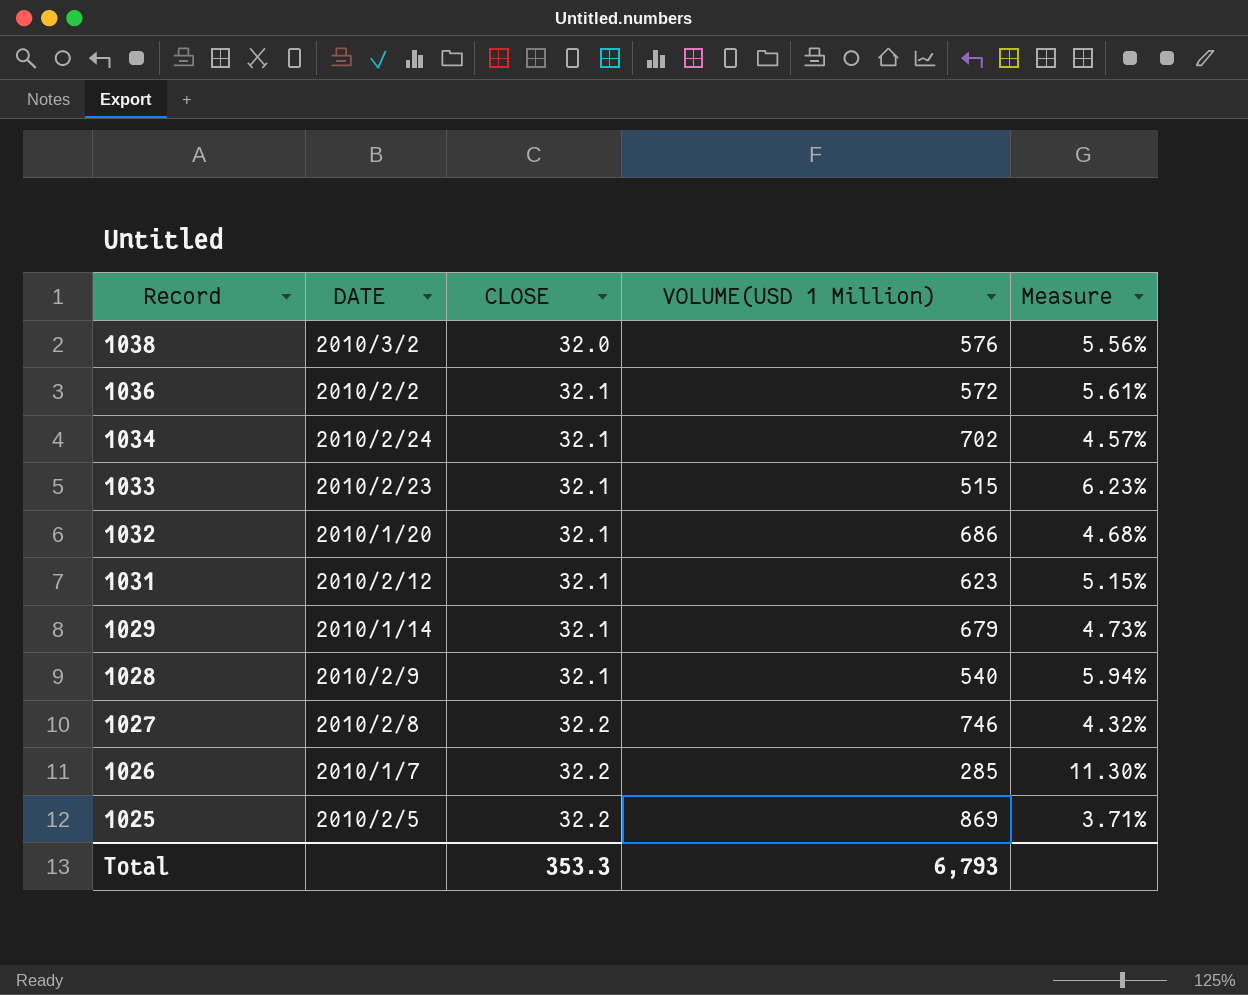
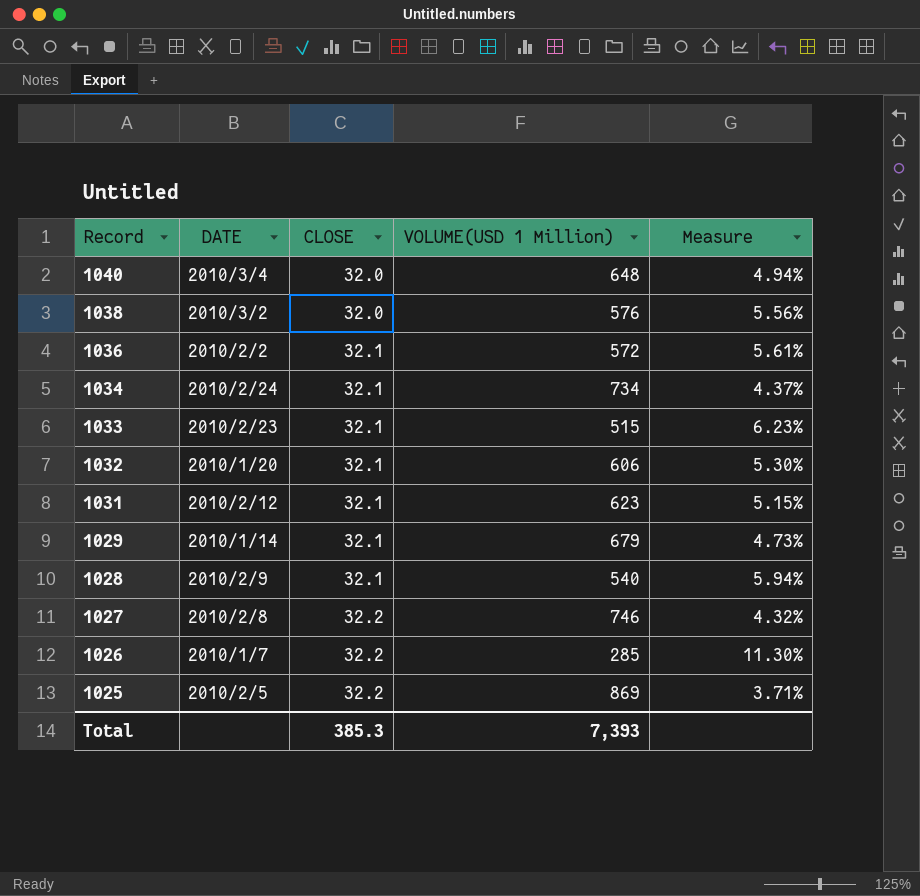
row 1040: none -> 2010/3/4 | 32.0 | 648 | 4.94%
1034 | VOLUME(USD 1 Million): 702 -> 734
1034 | Measure: 4.57% -> 4.37%
1032 | VOLUME(USD 1 Million): 686 -> 606
1032 | Measure: 4.68% -> 5.30%
Total | CLOSE: 353.3 -> 385.3
Total | VOLUME(USD 1 Million): 6,793 -> 7,393

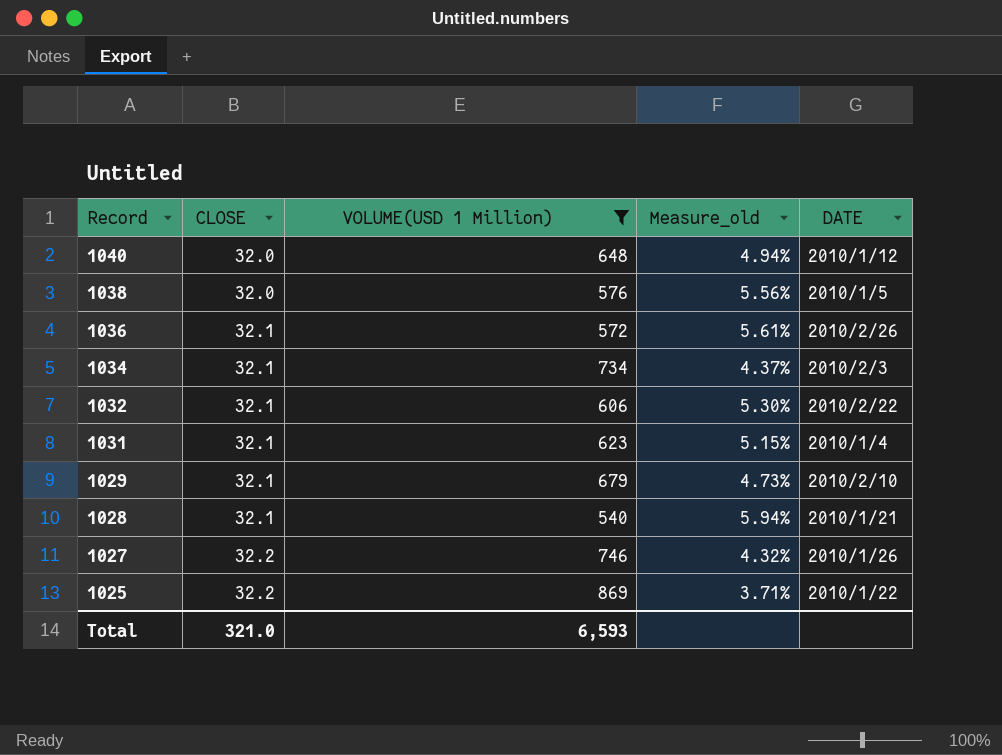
filter: none -> VOLUME(USD 1 Million) >= 540
column name: Measure -> Measure_old
column DATE | position: 2 -> 5
1040 | DATE: 2010/3/4 -> 2010/1/12
1038 | DATE: 2010/3/2 -> 2010/1/5
1036 | DATE: 2010/2/2 -> 2010/2/26
1034 | DATE: 2010/2/24 -> 2010/2/3
1032 | DATE: 2010/1/20 -> 2010/2/22
1031 | DATE: 2010/2/12 -> 2010/1/4
1029 | DATE: 2010/1/14 -> 2010/2/10
1028 | DATE: 2010/2/9 -> 2010/1/21
1027 | DATE: 2010/2/8 -> 2010/1/26
1025 | DATE: 2010/2/5 -> 2010/1/22
Total | CLOSE: 385.3 -> 321.0
Total | VOLUME(USD 1 Million): 7,393 -> 6,593

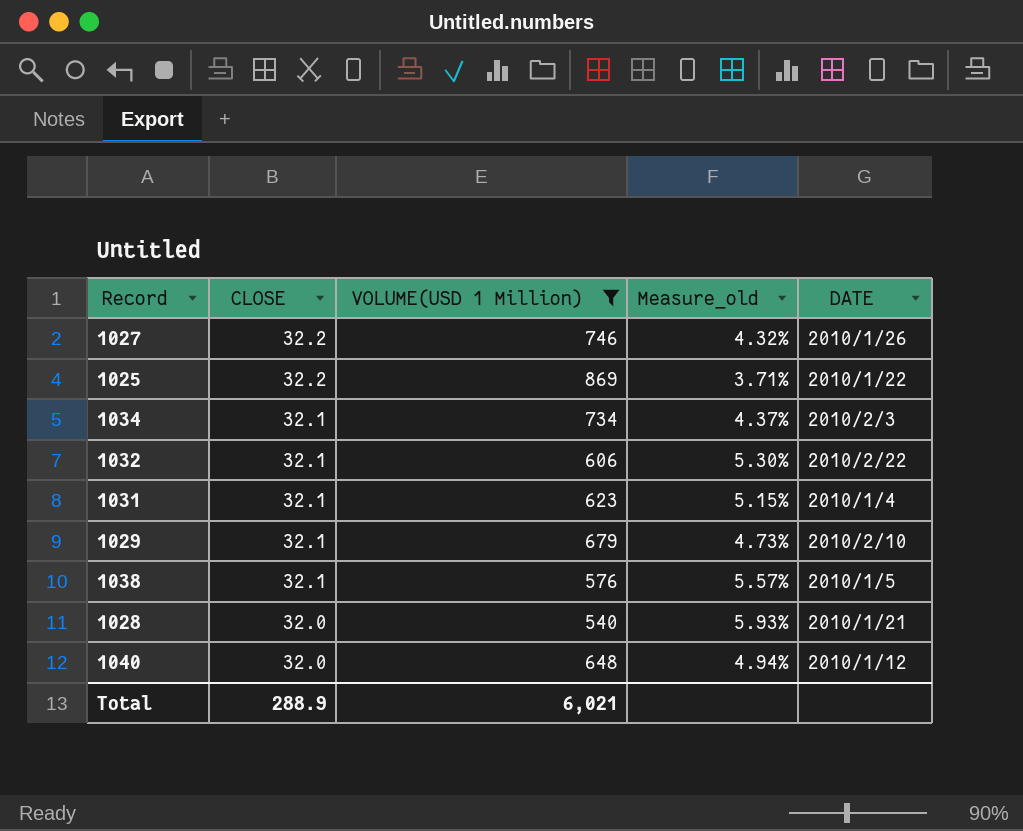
row order: Record descending -> CLOSE descending
row 1036: 32.1 | 572 | 5.61% | 2010/2/26 -> none
1038 | CLOSE: 32.0 -> 32.1
1038 | Measure_old: 5.56% -> 5.57%
1028 | CLOSE: 32.1 -> 32.0
1028 | Measure_old: 5.94% -> 5.93%
Total | CLOSE: 321.0 -> 288.9
Total | VOLUME(USD 1 Million): 6,593 -> 6,021

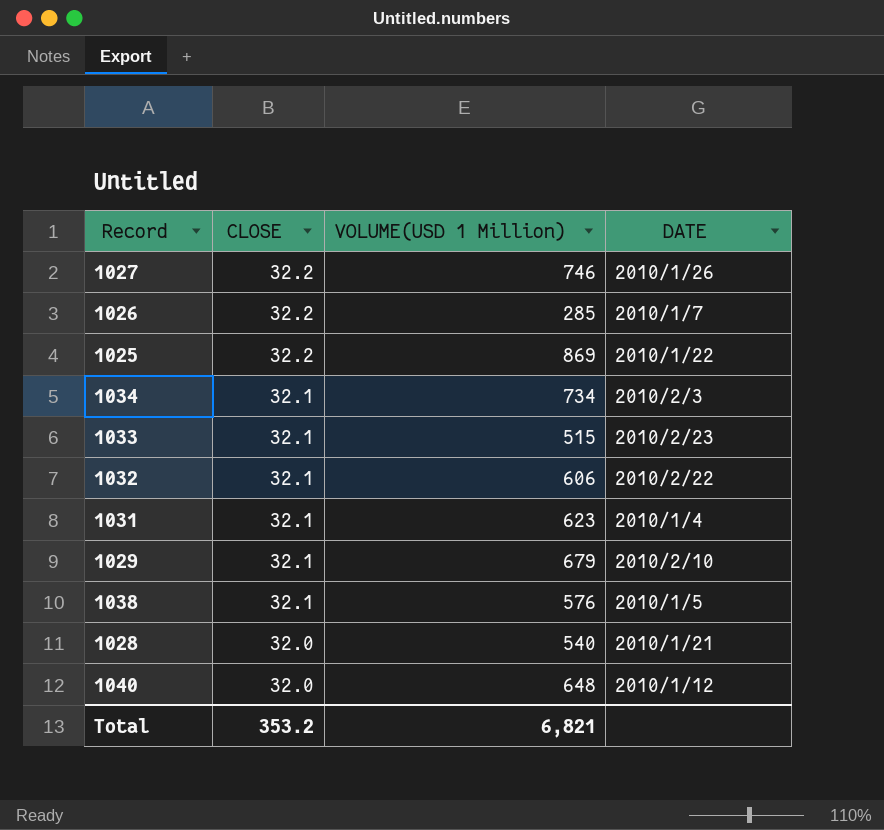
filter: VOLUME(USD 1 Million) >= 540 -> none
column Measure_old | formula: [CLOSE] / [VOLUME(USD 1 Million)] -> none
Total | CLOSE: 288.9 -> 353.2
Total | VOLUME(USD 1 Million): 6,021 -> 6,821

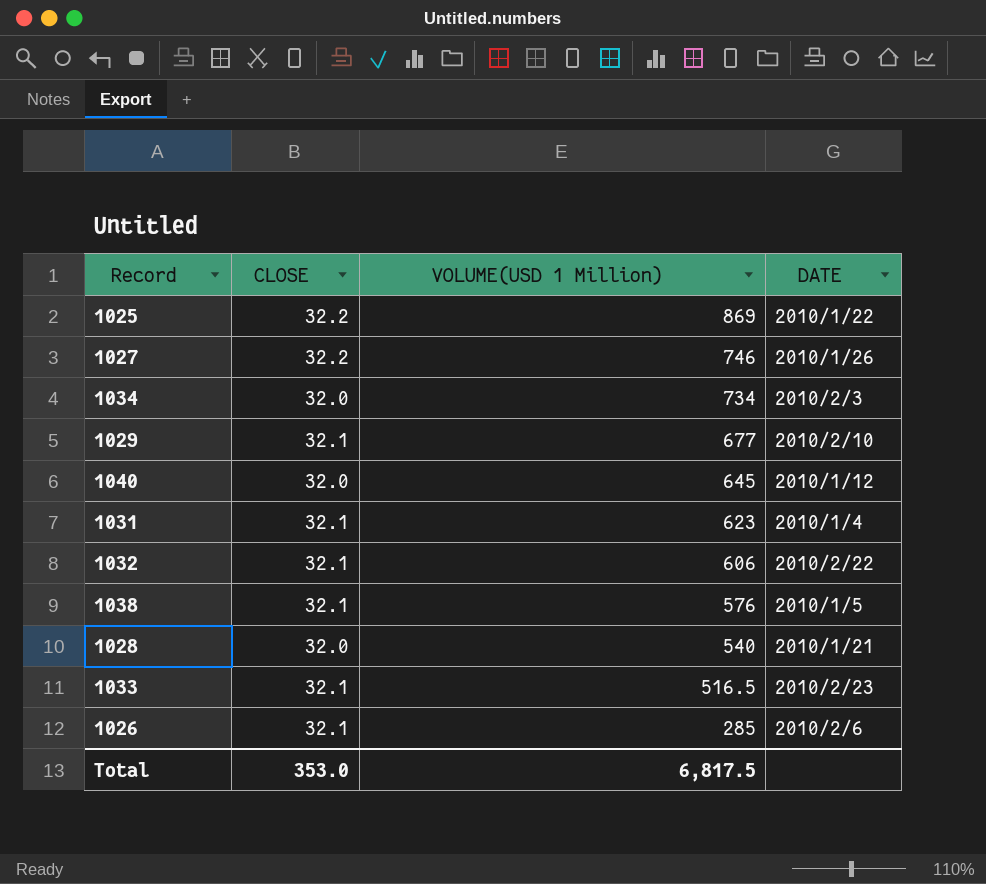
row order: CLOSE descending -> VOLUME(USD 1 Million) descending
1034 | CLOSE: 32.1 -> 32.0
1029 | VOLUME(USD 1 Million): 679 -> 677
1040 | VOLUME(USD 1 Million): 648 -> 645
1033 | VOLUME(USD 1 Million): 515 -> 516.5
1026 | CLOSE: 32.2 -> 32.1
1026 | DATE: 2010/1/7 -> 2010/2/6
Total | CLOSE: 353.2 -> 353.0
Total | VOLUME(USD 1 Million): 6,821 -> 6,817.5

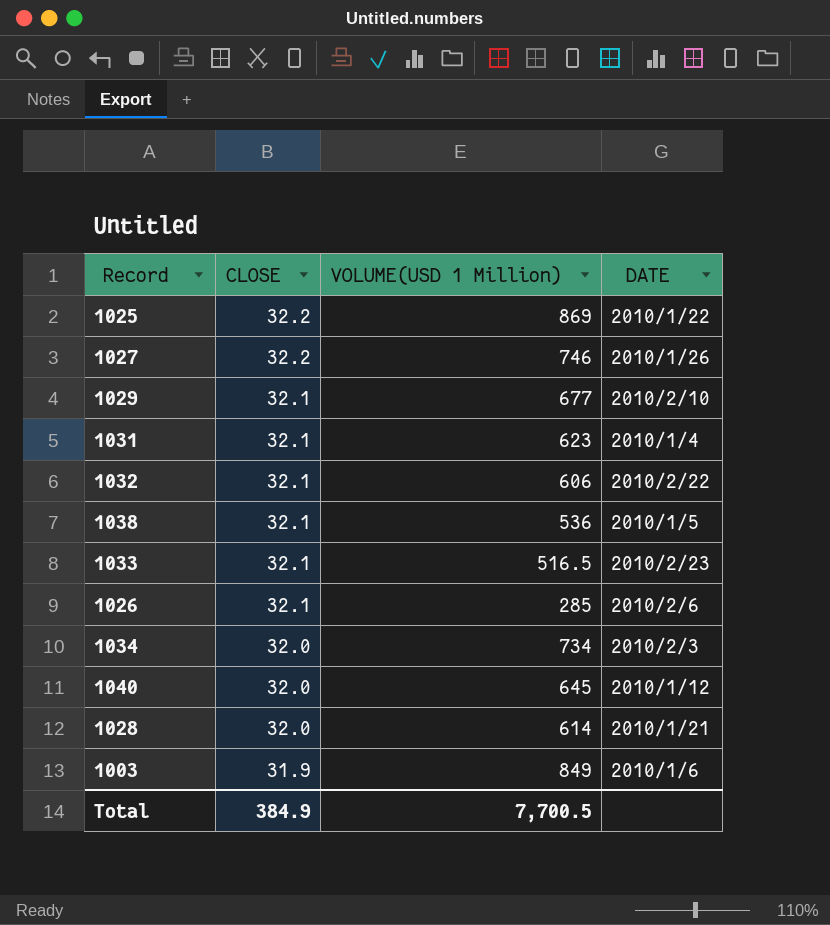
row order: VOLUME(USD 1 Million) descending -> CLOSE descending
1038 | VOLUME(USD 1 Million): 576 -> 536
1028 | VOLUME(USD 1 Million): 540 -> 614
row 1003: none -> 31.9 | 849 | 2010/1/6
Total | CLOSE: 353.0 -> 384.9
Total | VOLUME(USD 1 Million): 6,817.5 -> 7,700.5

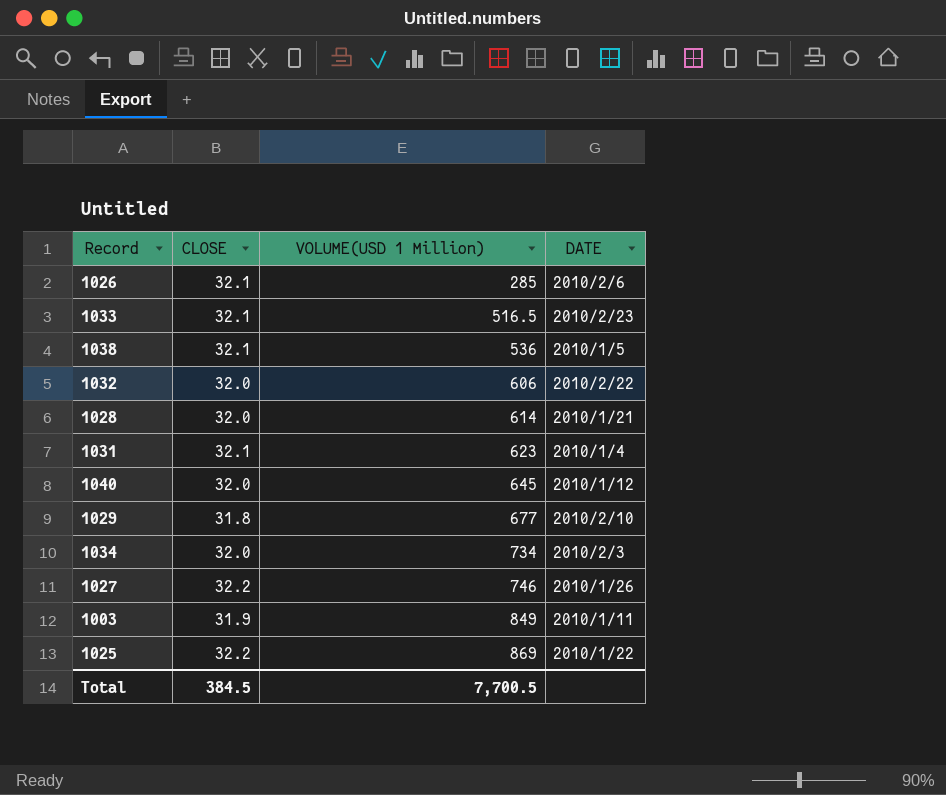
row order: CLOSE descending -> VOLUME(USD 1 Million) ascending
1032 | CLOSE: 32.1 -> 32.0
1029 | CLOSE: 32.1 -> 31.8
1003 | DATE: 2010/1/6 -> 2010/1/11
Total | CLOSE: 384.9 -> 384.5

